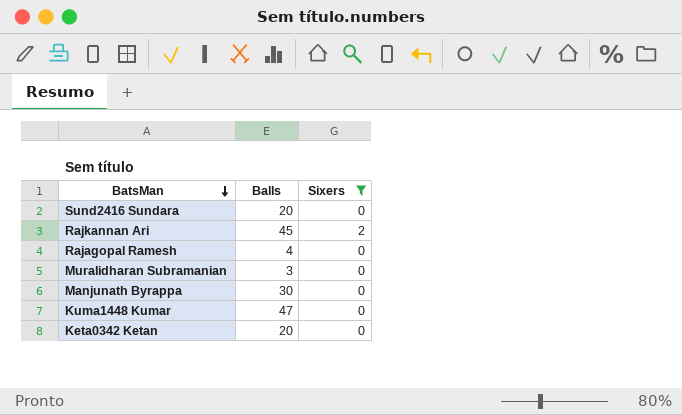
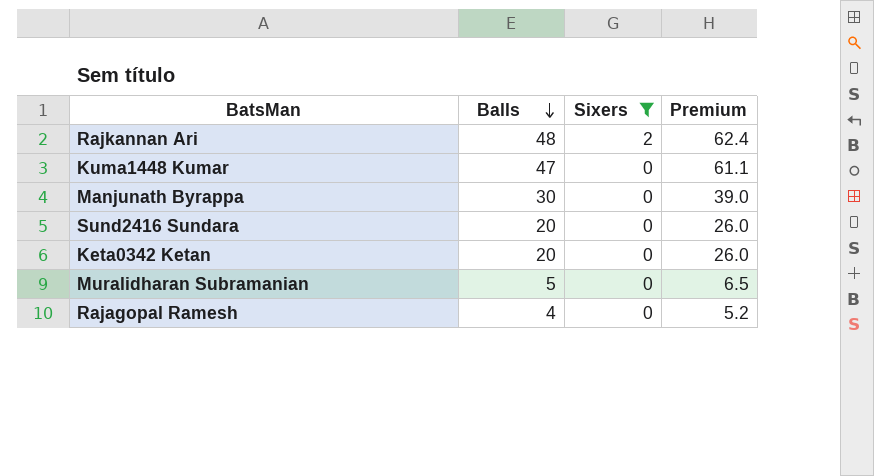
row order: BatsMan descending -> Balls descending
column Premium | formula: none -> [Balls] * 1.3
Rajkannan Ari | Balls: 45 -> 48
Muralidharan Subramanian | Balls: 3 -> 5

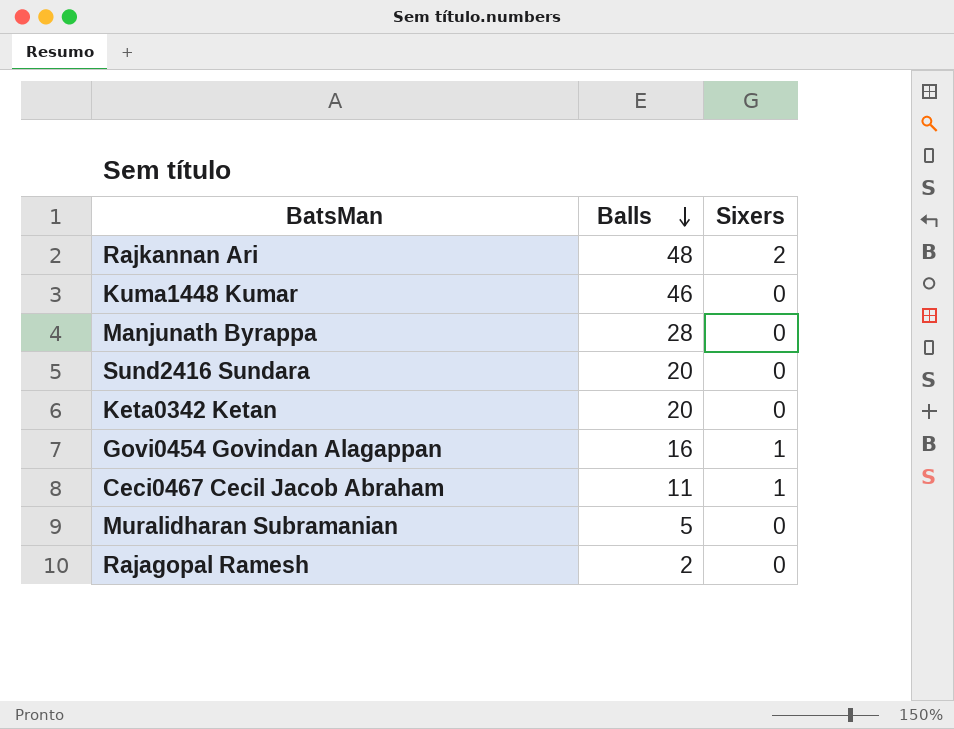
filter: Sixers != 1 -> none
column Premium | formula: [Balls] * 1.3 -> none
Kuma1448 Kumar | Balls: 47 -> 46
Manjunath Byrappa | Balls: 30 -> 28
Rajagopal Ramesh | Balls: 4 -> 2

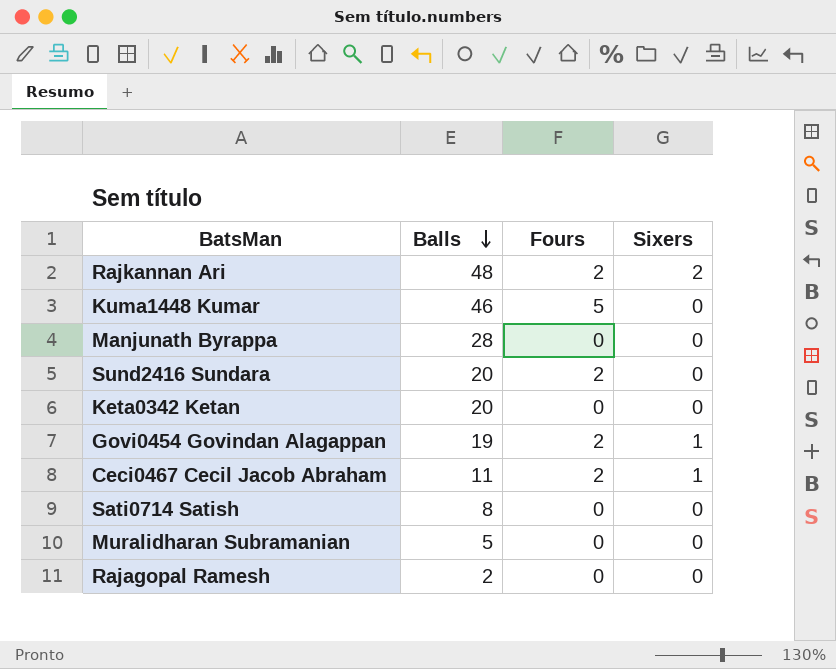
column Fours | position: none -> 3
Govi0454 Govindan Alagappan | Balls: 16 -> 19
row Sati0714 Satish: none -> 8 | 0 | 0

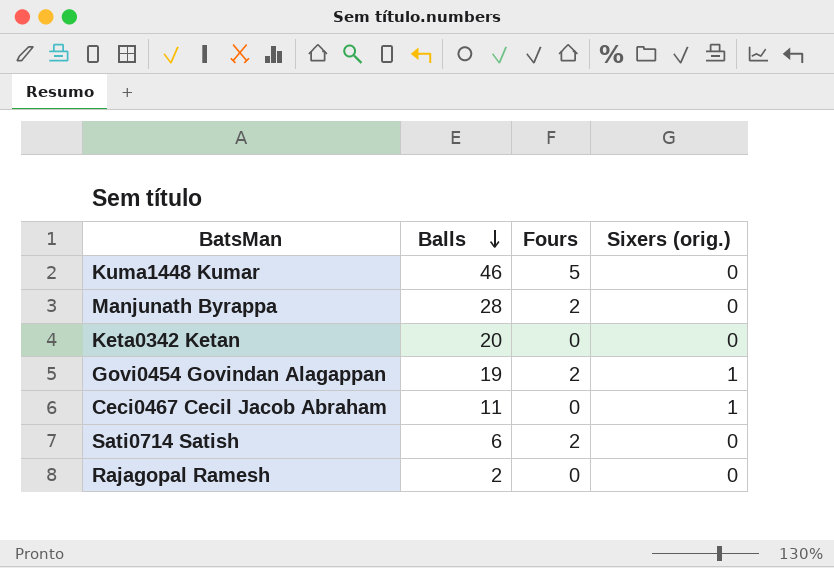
column name: Sixers -> Sixers (orig.)
row Rajkannan Ari: 48 | 2 | 2 -> none
row Sund2416 Sundara: 20 | 2 | 0 -> none
row Muralidharan Subramanian: 5 | 0 | 0 -> none
Manjunath Byrappa | Fours: 0 -> 2
Ceci0467 Cecil Jacob Abraham | Fours: 2 -> 0
Sati0714 Satish | Balls: 8 -> 6
Sati0714 Satish | Fours: 0 -> 2

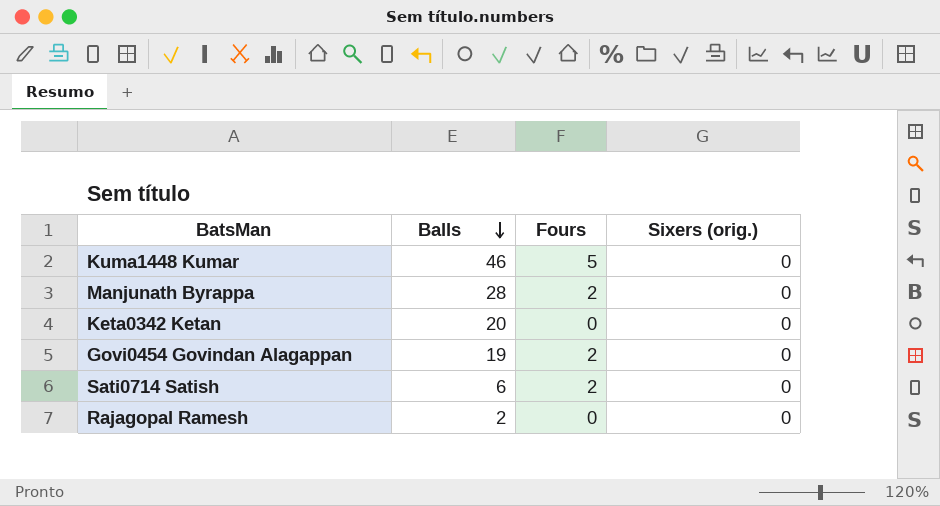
row Ceci0467 Cecil Jacob Abraham: 11 | 0 | 1 -> none
Govi0454 Govindan Alagappan | Sixers (orig.): 1 -> 0

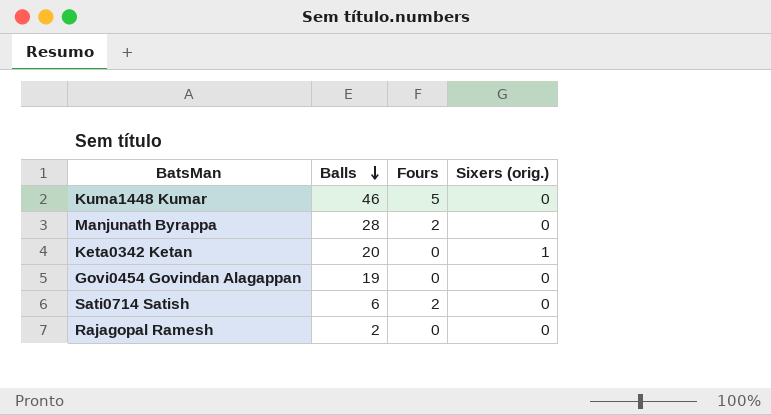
Keta0342 Ketan | Sixers (orig.): 0 -> 1
Govi0454 Govindan Alagappan | Fours: 2 -> 0

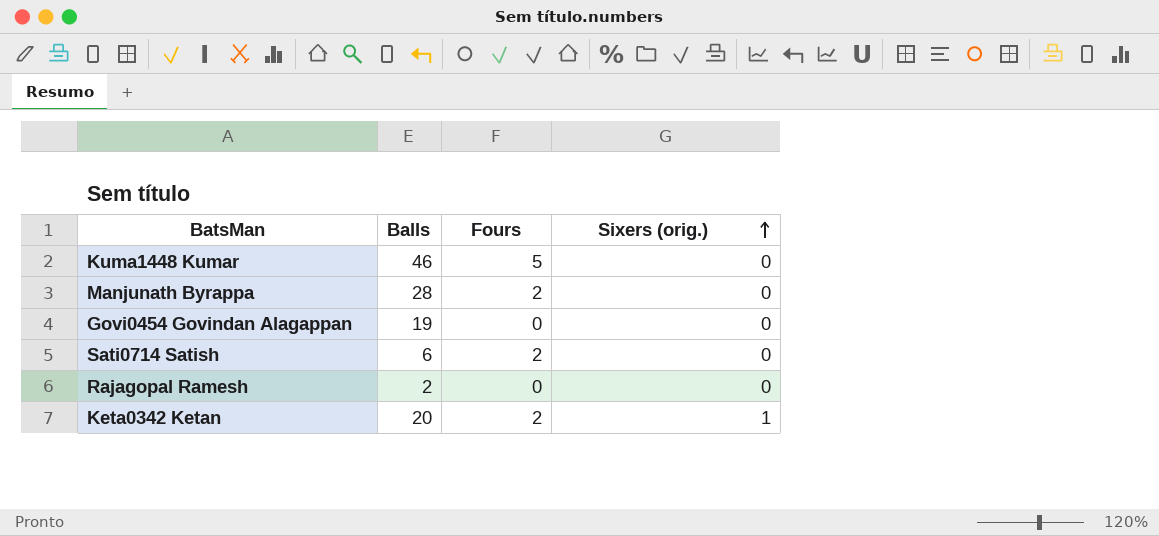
row order: Balls descending -> Sixers (orig.) ascending
Keta0342 Ketan | Fours: 0 -> 2

